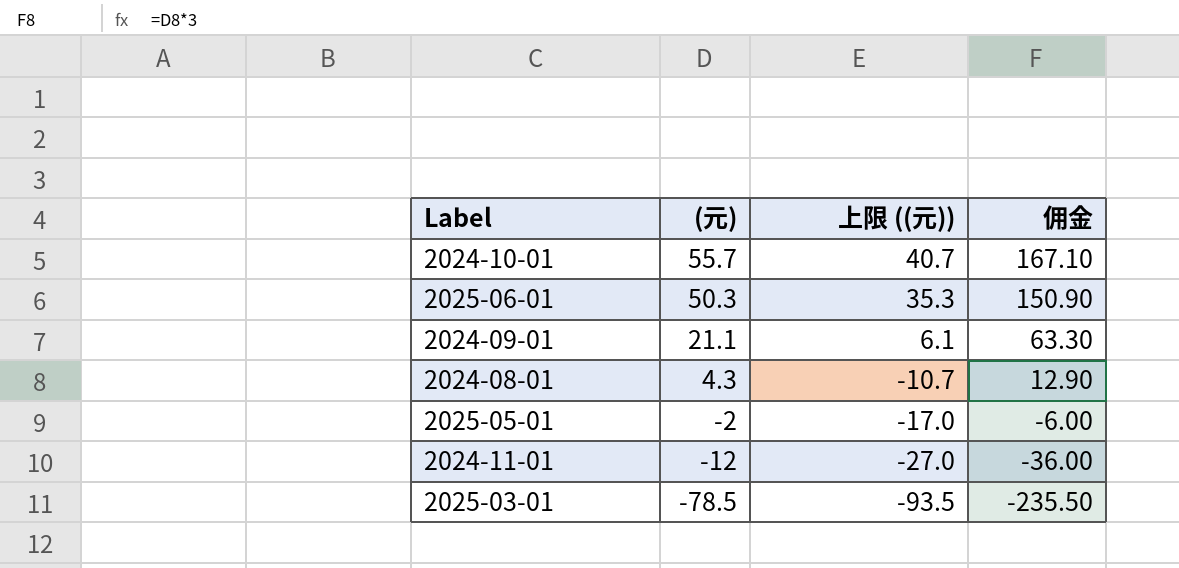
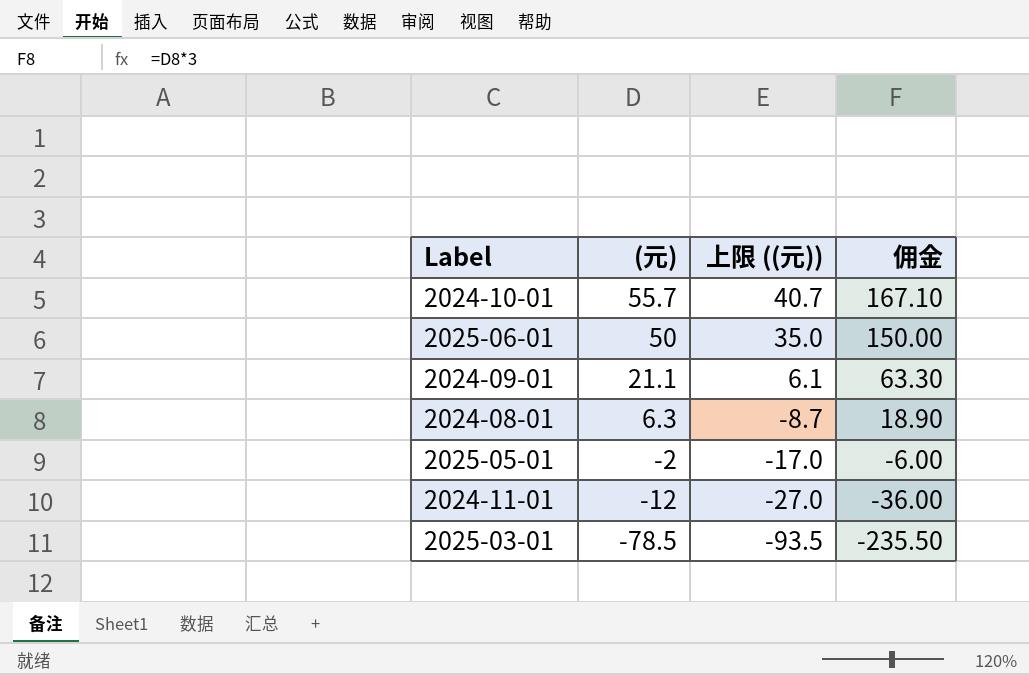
2025-06-01 | (元): 50.3 -> 50
2025-06-01 | 上限 ((元)): 35.3 -> 35.0
2025-06-01 | 佣金: 150.90 -> 150.00
2024-08-01 | (元): 4.3 -> 6.3
2024-08-01 | 上限 ((元)): -10.7 -> -8.7
2024-08-01 | 佣金: 12.90 -> 18.90

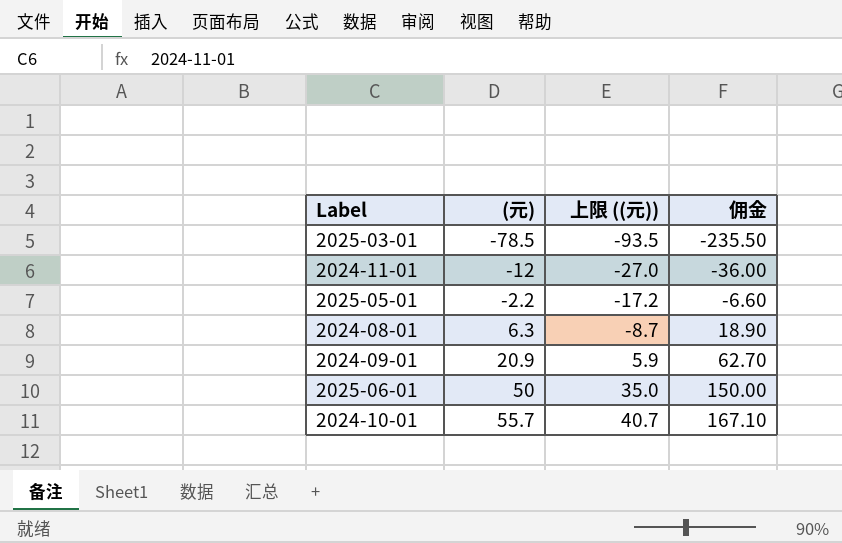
row order: (元) descending -> (元) ascending
2025-05-01 | (元): -2 -> -2.2
2025-05-01 | 上限 ((元)): -17.0 -> -17.2
2025-05-01 | 佣金: -6.00 -> -6.60
2024-09-01 | (元): 21.1 -> 20.9
2024-09-01 | 上限 ((元)): 6.1 -> 5.9
2024-09-01 | 佣金: 63.30 -> 62.70

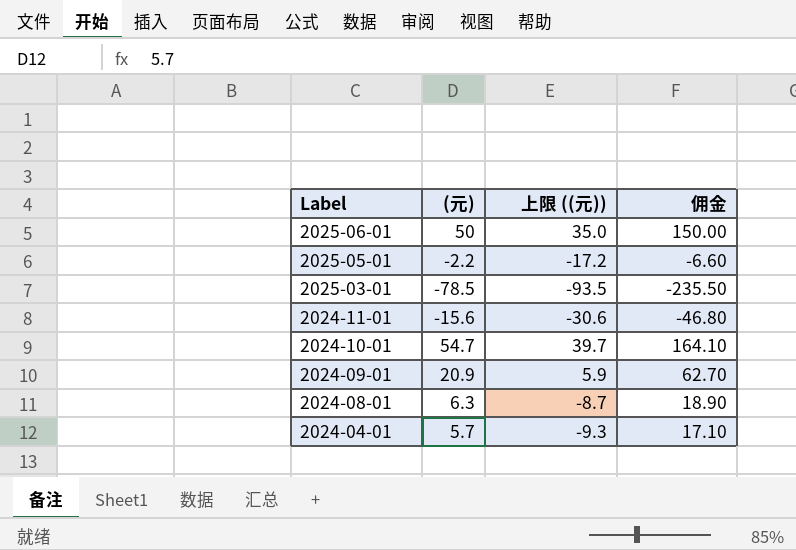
row order: (元) ascending -> Label descending
2024-11-01 | (元): -12 -> -15.6
2024-11-01 | 上限 ((元)): -27.0 -> -30.6
2024-11-01 | 佣金: -36.00 -> -46.80
2024-10-01 | (元): 55.7 -> 54.7
2024-10-01 | 上限 ((元)): 40.7 -> 39.7
2024-10-01 | 佣金: 167.10 -> 164.10
row 2024-04-01: none -> 5.7 | -9.3 | 17.10

